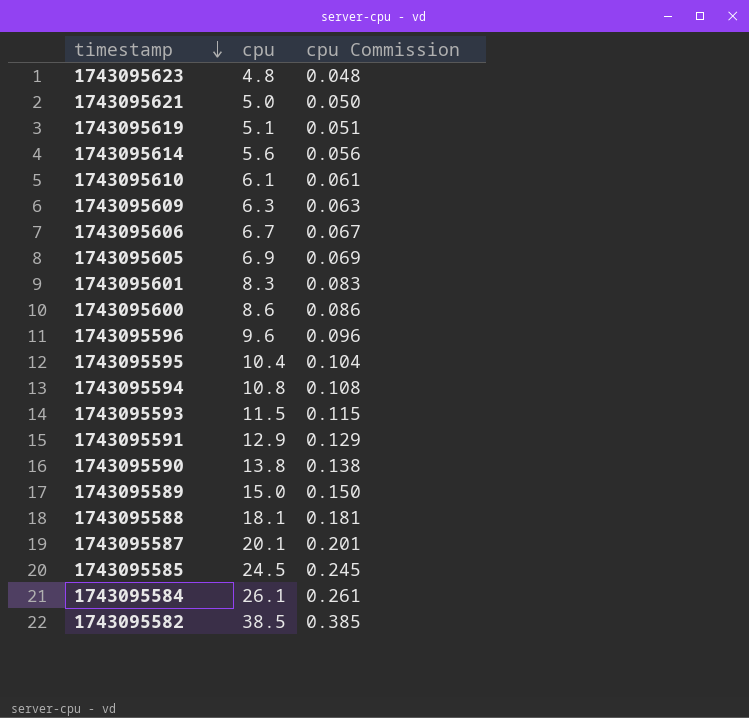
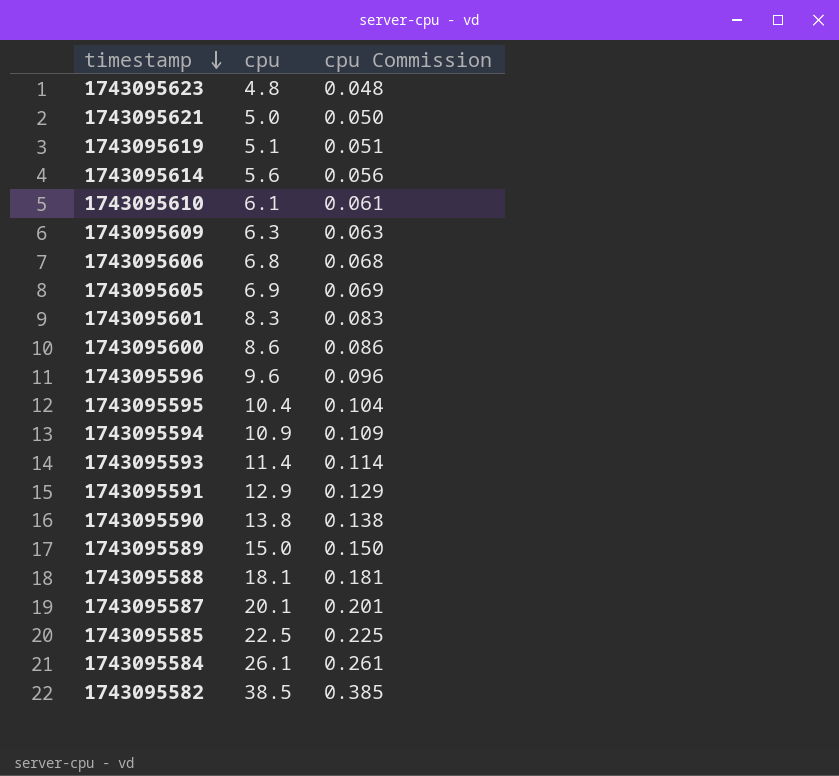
1743095606 | cpu: 6.7 -> 6.8
1743095606 | cpu Commission: 0.067 -> 0.068
1743095594 | cpu: 10.8 -> 10.9
1743095594 | cpu Commission: 0.108 -> 0.109
1743095593 | cpu: 11.5 -> 11.4
1743095593 | cpu Commission: 0.115 -> 0.114
1743095585 | cpu: 24.5 -> 22.5
1743095585 | cpu Commission: 0.245 -> 0.225

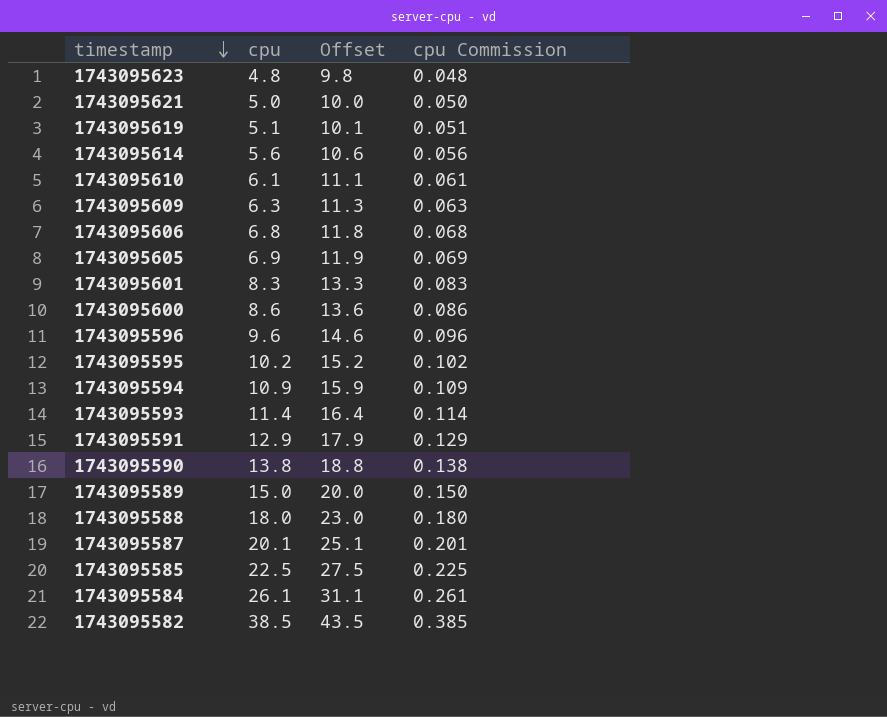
column Offset | formula: none -> [cpu] + 5
1743095595 | cpu: 10.4 -> 10.2
1743095595 | cpu Commission: 0.104 -> 0.102
1743095588 | cpu: 18.1 -> 18.0
1743095588 | cpu Commission: 0.181 -> 0.180

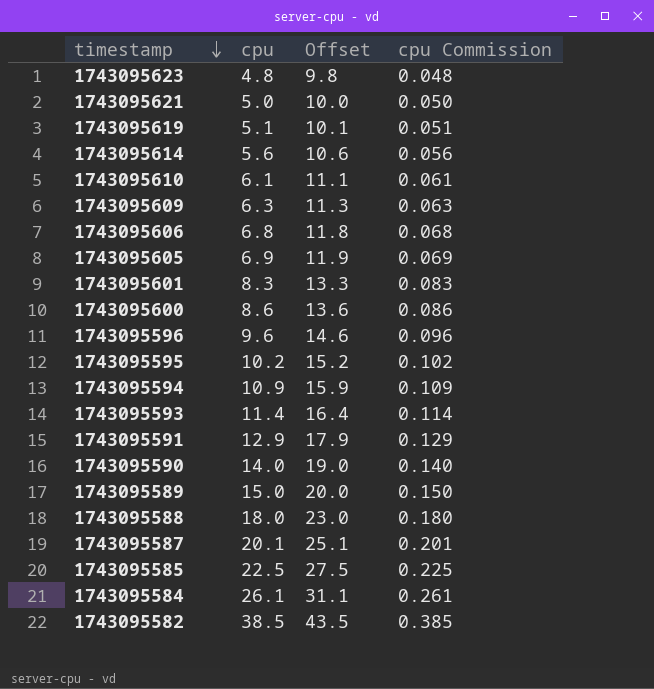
1743095590 | cpu: 13.8 -> 14.0
1743095590 | Offset: 18.8 -> 19.0
1743095590 | cpu Commission: 0.138 -> 0.140

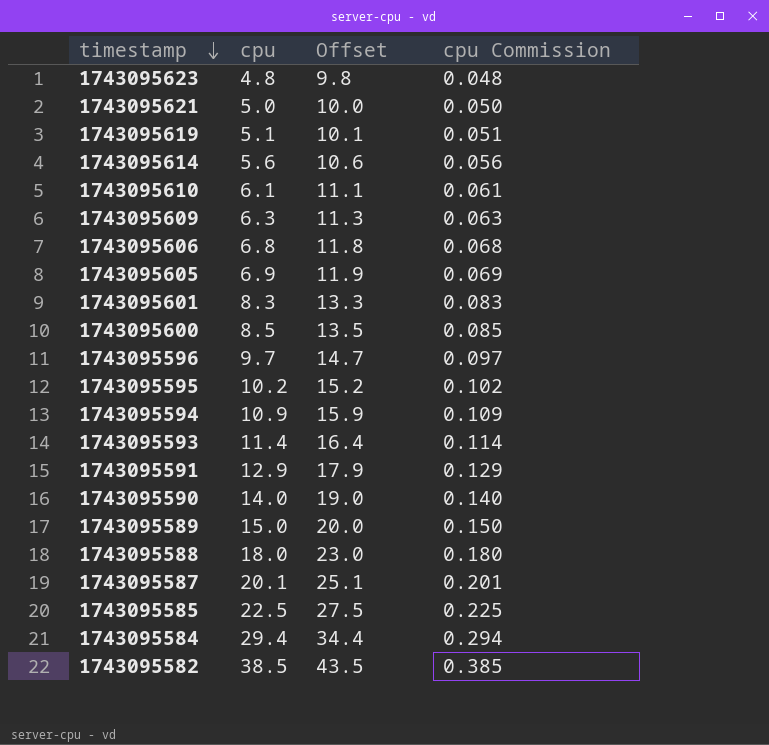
1743095600 | cpu: 8.6 -> 8.5
1743095600 | Offset: 13.6 -> 13.5
1743095600 | cpu Commission: 0.086 -> 0.085
1743095596 | cpu: 9.6 -> 9.7
1743095596 | Offset: 14.6 -> 14.7
1743095596 | cpu Commission: 0.096 -> 0.097
1743095584 | cpu: 26.1 -> 29.4
1743095584 | Offset: 31.1 -> 34.4
1743095584 | cpu Commission: 0.261 -> 0.294

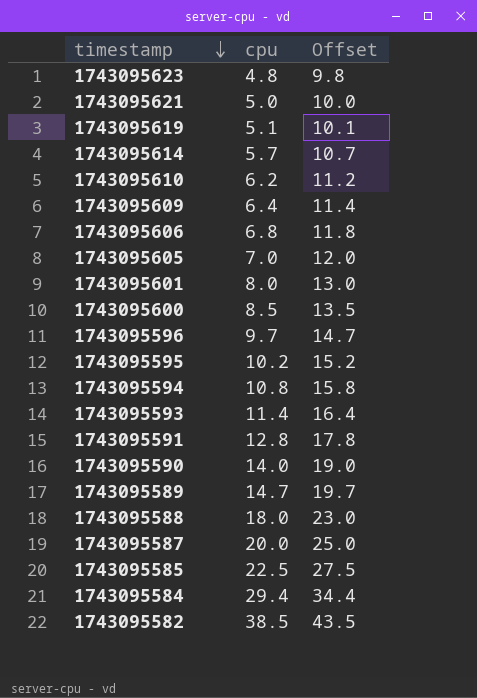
column cpu Commission | formula: [cpu] * 0.01 -> none
1743095614 | cpu: 5.6 -> 5.7
1743095614 | Offset: 10.6 -> 10.7
1743095610 | cpu: 6.1 -> 6.2
1743095610 | Offset: 11.1 -> 11.2
1743095609 | cpu: 6.3 -> 6.4
1743095609 | Offset: 11.3 -> 11.4
1743095605 | cpu: 6.9 -> 7.0
1743095605 | Offset: 11.9 -> 12.0
1743095601 | cpu: 8.3 -> 8.0
1743095601 | Offset: 13.3 -> 13.0
1743095594 | cpu: 10.9 -> 10.8
1743095594 | Offset: 15.9 -> 15.8
1743095591 | cpu: 12.9 -> 12.8
1743095591 | Offset: 17.9 -> 17.8
1743095589 | cpu: 15.0 -> 14.7
1743095589 | Offset: 20.0 -> 19.7
1743095587 | cpu: 20.1 -> 20.0
1743095587 | Offset: 25.1 -> 25.0

